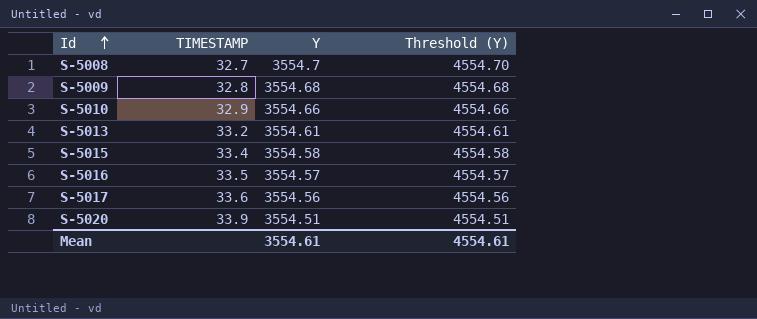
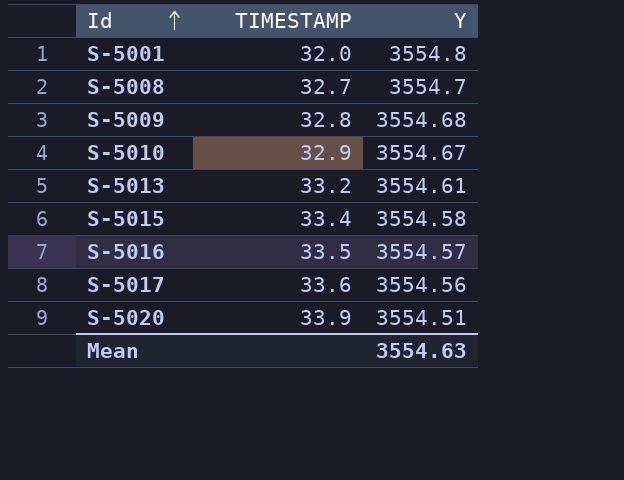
column Threshold (Y) | formula: [Y] + 1000 -> none
row S-5001: none -> 32.0 | 3554.8
S-5010 | Y: 3554.66 -> 3554.67
Mean | Y: 3554.61 -> 3554.63

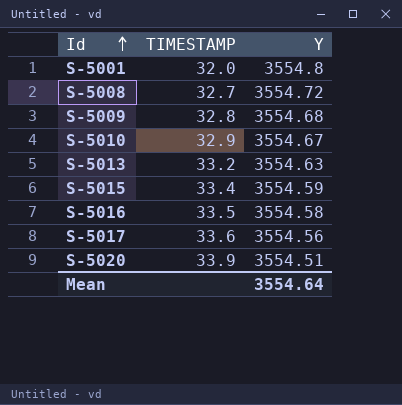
S-5008 | Y: 3554.7 -> 3554.72
S-5013 | Y: 3554.61 -> 3554.63
S-5015 | Y: 3554.58 -> 3554.59
S-5016 | Y: 3554.57 -> 3554.58
Mean | Y: 3554.63 -> 3554.64

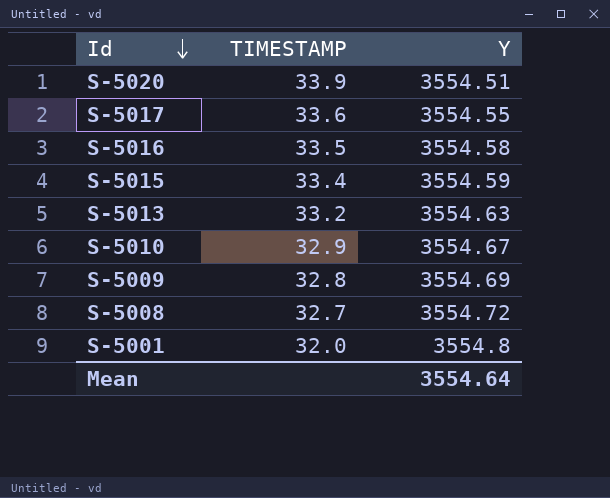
row order: Id ascending -> Id descending
S-5017 | Y: 3554.56 -> 3554.55
S-5009 | Y: 3554.68 -> 3554.69

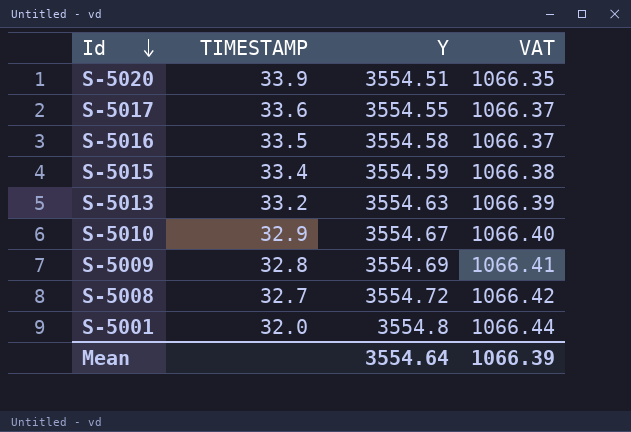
column VAT | formula: none -> [Y] * 0.3

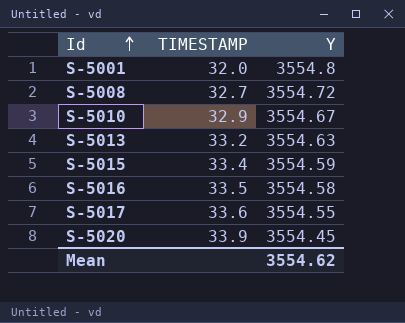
row order: Id descending -> Id ascending
column VAT | formula: [Y] * 0.3 -> none
row S-5009: 32.8 | 3554.69 | 1066.41 -> none
S-5020 | Y: 3554.51 -> 3554.45
Mean | Y: 3554.64 -> 3554.62

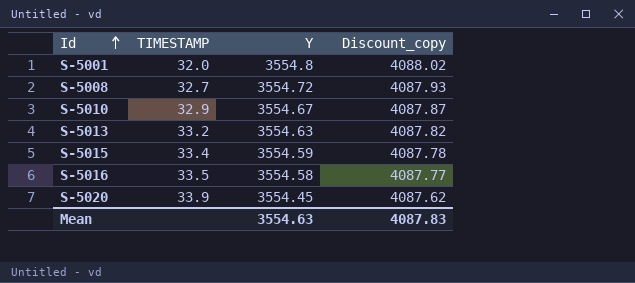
column Discount_copy | formula: none -> [Y] * 1.15
row S-5017: 33.6 | 3554.55 -> none
Mean | Y: 3554.62 -> 3554.63

